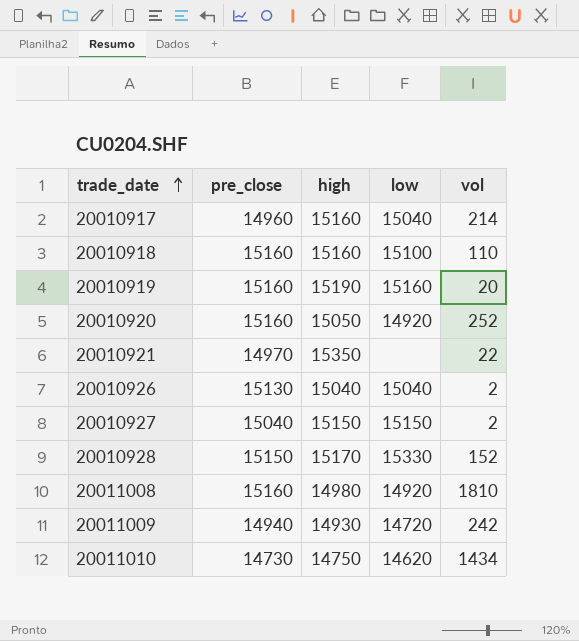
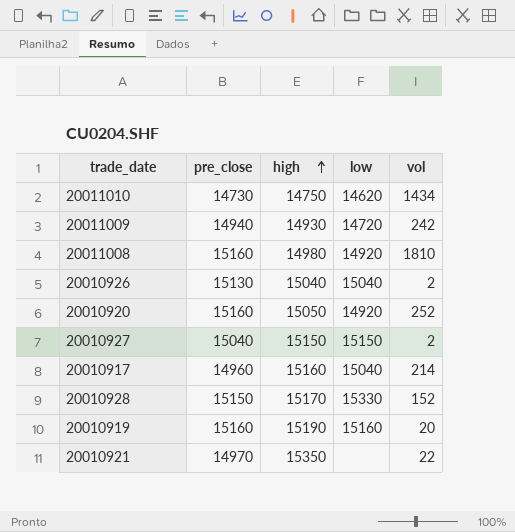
row order: trade_date ascending -> high ascending
row 20010918: 15160 | 15160 | 15100 | 110 -> none

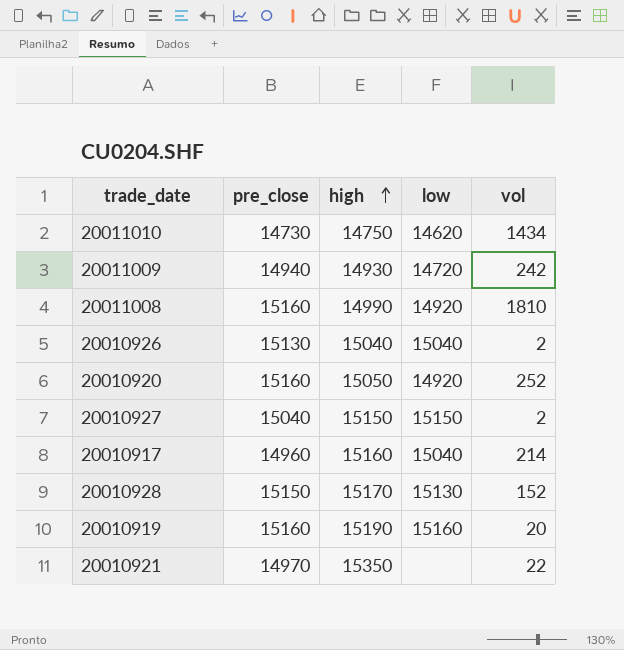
20011008 | high: 14980 -> 14990
20010928 | low: 15330 -> 15130

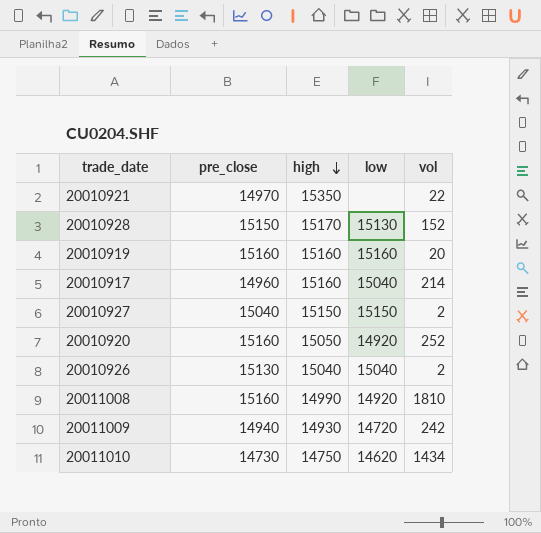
row order: high ascending -> high descending
20010919 | high: 15190 -> 15160

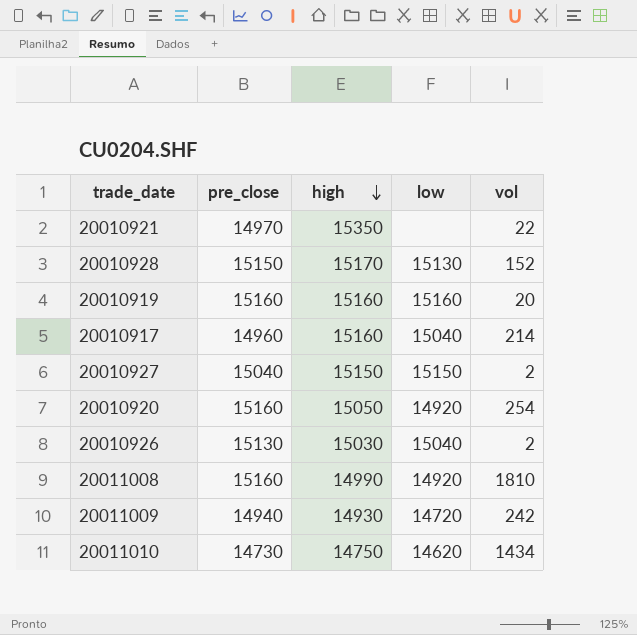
20010920 | vol: 252 -> 254
20010926 | high: 15040 -> 15030

